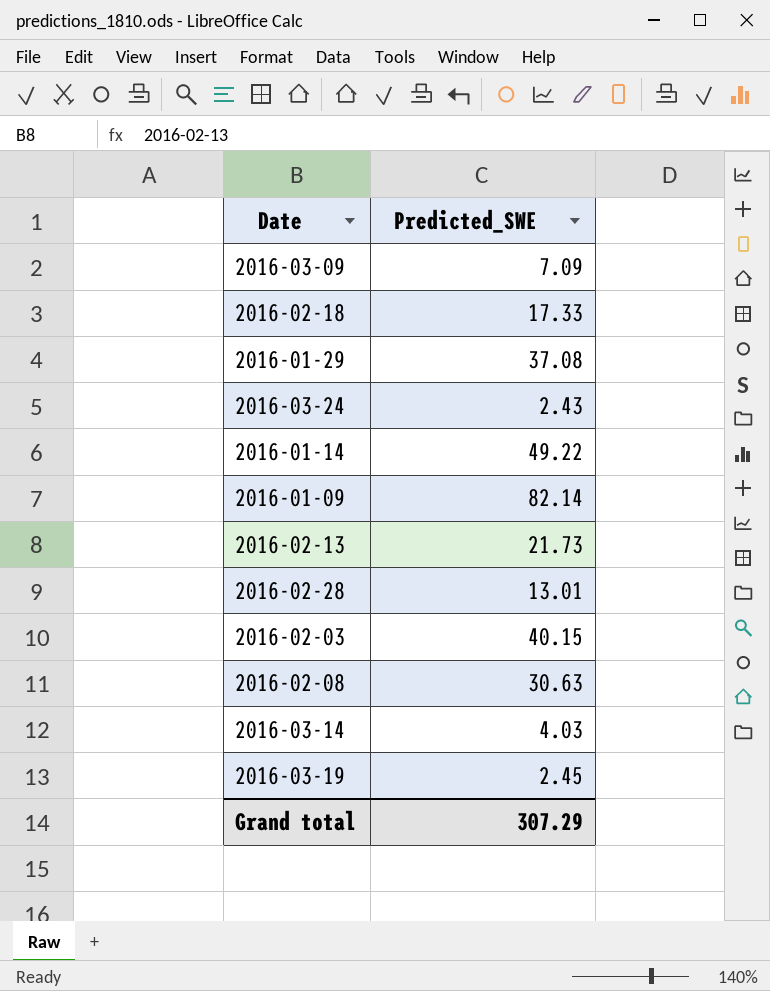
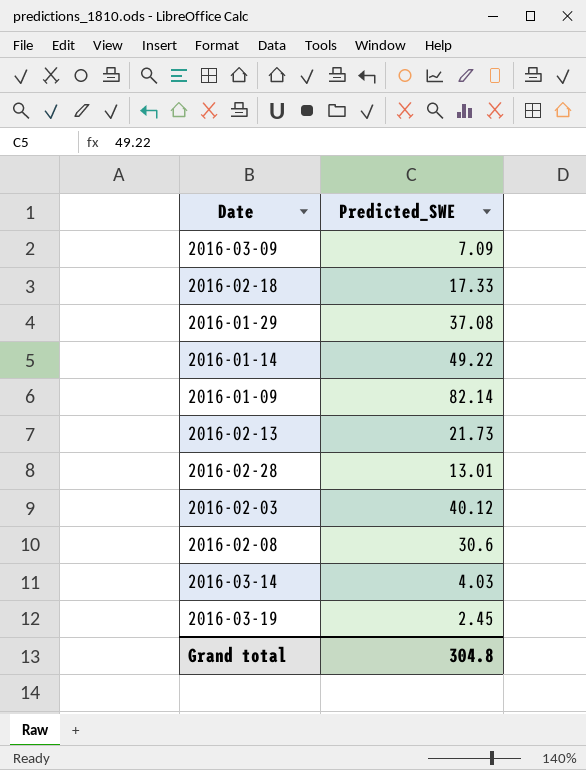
row 2016-03-24: 2.43 -> none
2016-02-03 | Predicted_SWE: 40.15 -> 40.12
2016-02-08 | Predicted_SWE: 30.63 -> 30.6
Grand total | Predicted_SWE: 307.29 -> 304.8

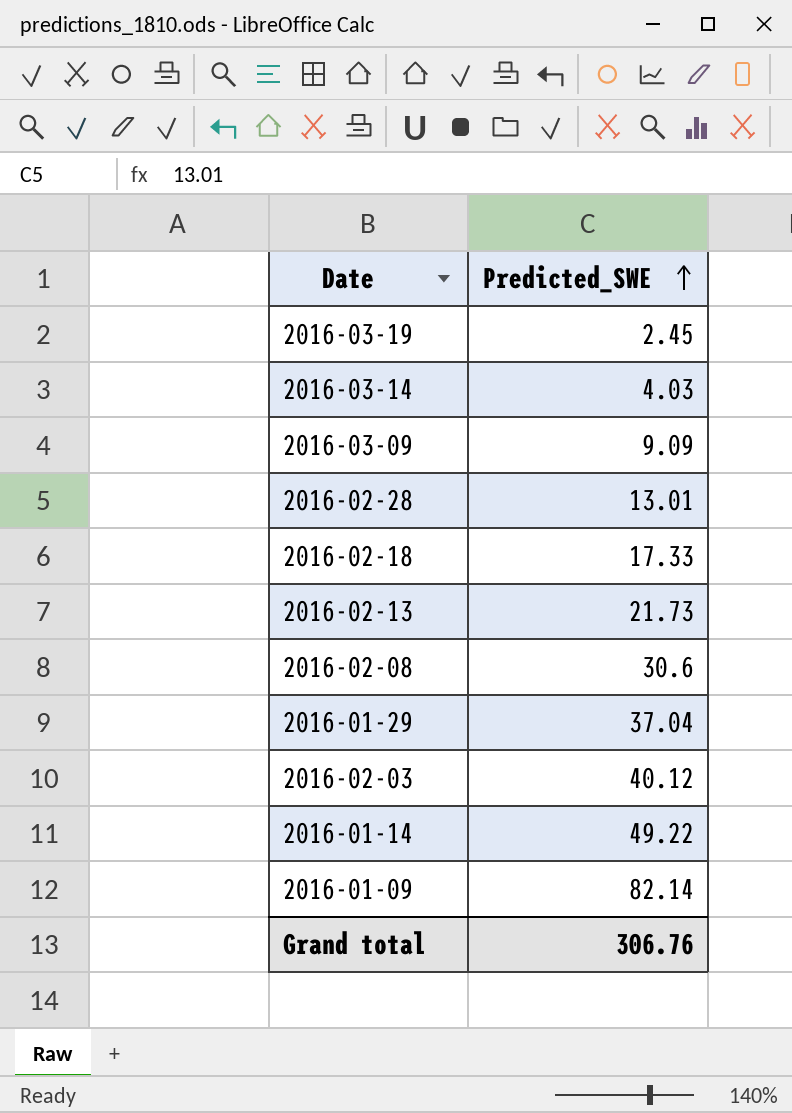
row order: none -> Predicted_SWE ascending
2016-03-09 | Predicted_SWE: 7.09 -> 9.09
2016-01-29 | Predicted_SWE: 37.08 -> 37.04
Grand total | Predicted_SWE: 304.8 -> 306.76

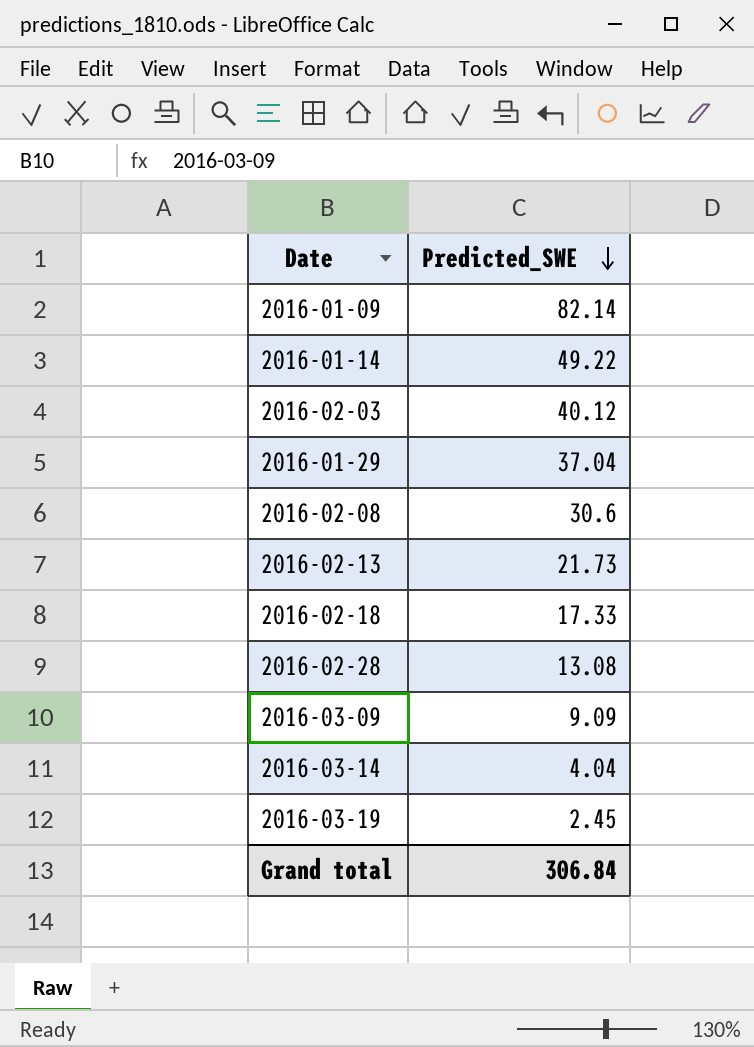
row order: Predicted_SWE ascending -> Predicted_SWE descending
2016-02-28 | Predicted_SWE: 13.01 -> 13.08
2016-03-14 | Predicted_SWE: 4.03 -> 4.04
Grand total | Predicted_SWE: 306.76 -> 306.84

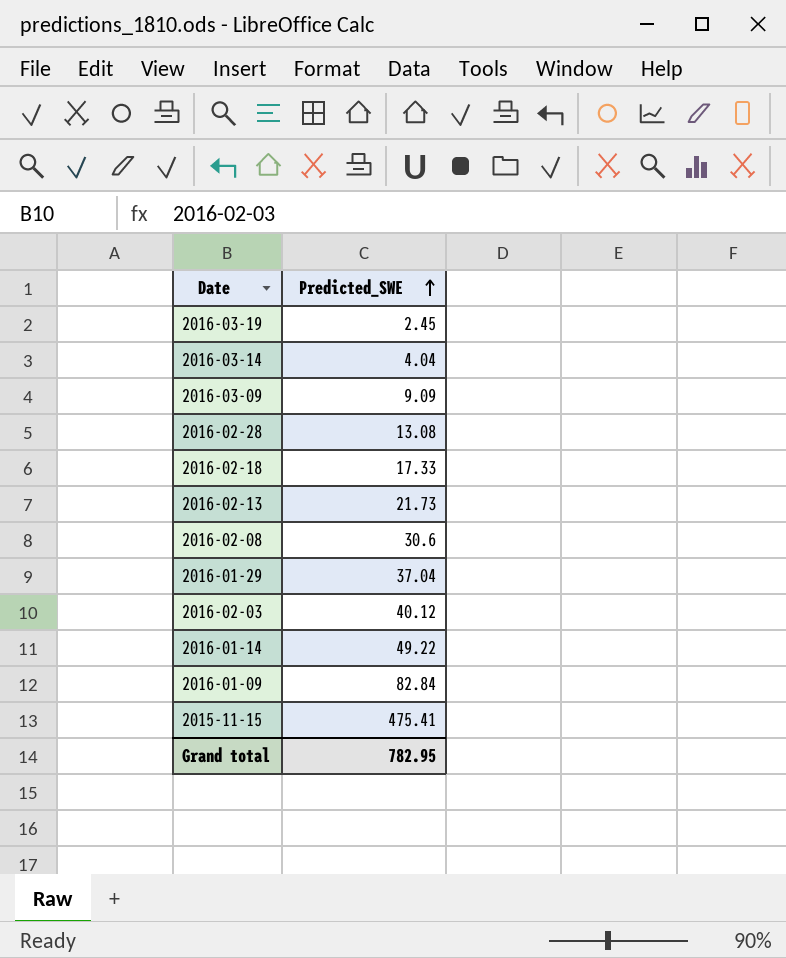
row order: Predicted_SWE descending -> Predicted_SWE ascending
2016-01-09 | Predicted_SWE: 82.14 -> 82.84
row 2015-11-15: none -> 475.41
Grand total | Predicted_SWE: 306.84 -> 782.95

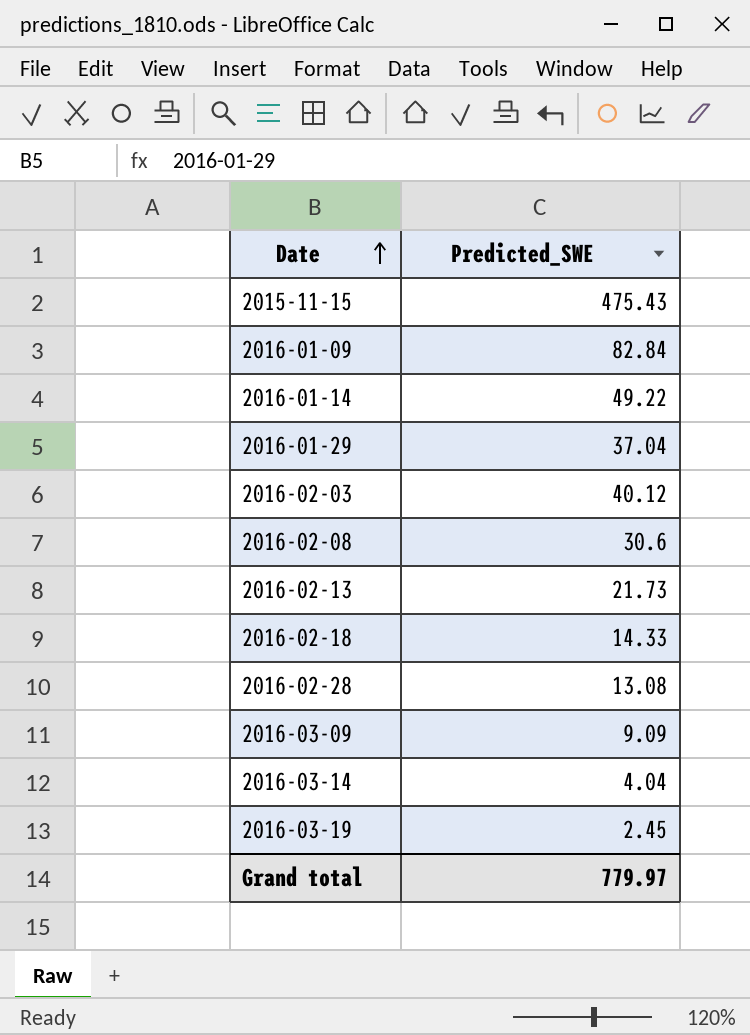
row order: Predicted_SWE ascending -> Date ascending
2015-11-15 | Predicted_SWE: 475.41 -> 475.43
2016-02-18 | Predicted_SWE: 17.33 -> 14.33
Grand total | Predicted_SWE: 782.95 -> 779.97

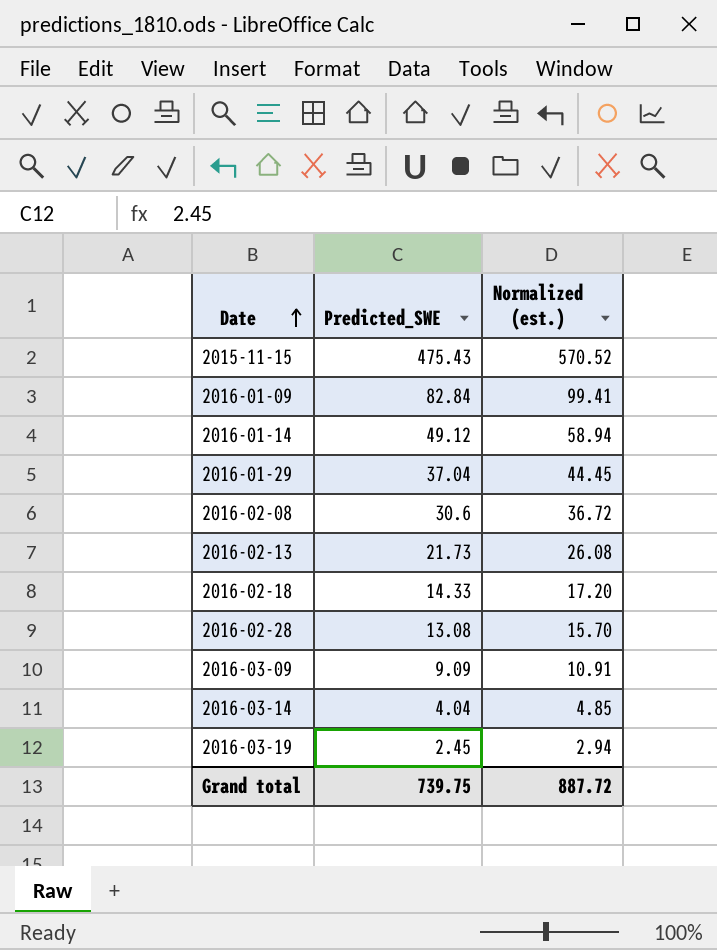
column Normalized (est.) | formula: none -> [Predicted_SWE] * 1.2
row 2016-02-03: 40.12 -> none
2016-01-14 | Predicted_SWE: 49.22 -> 49.12
Grand total | Predicted_SWE: 779.97 -> 739.75

